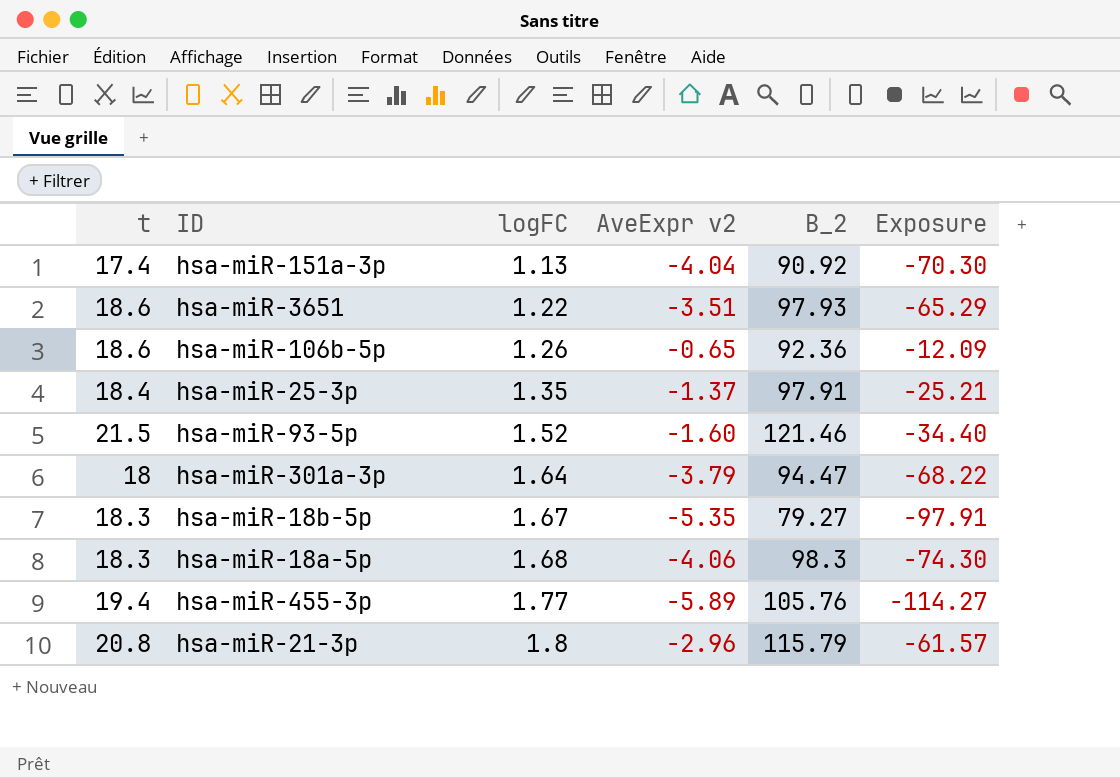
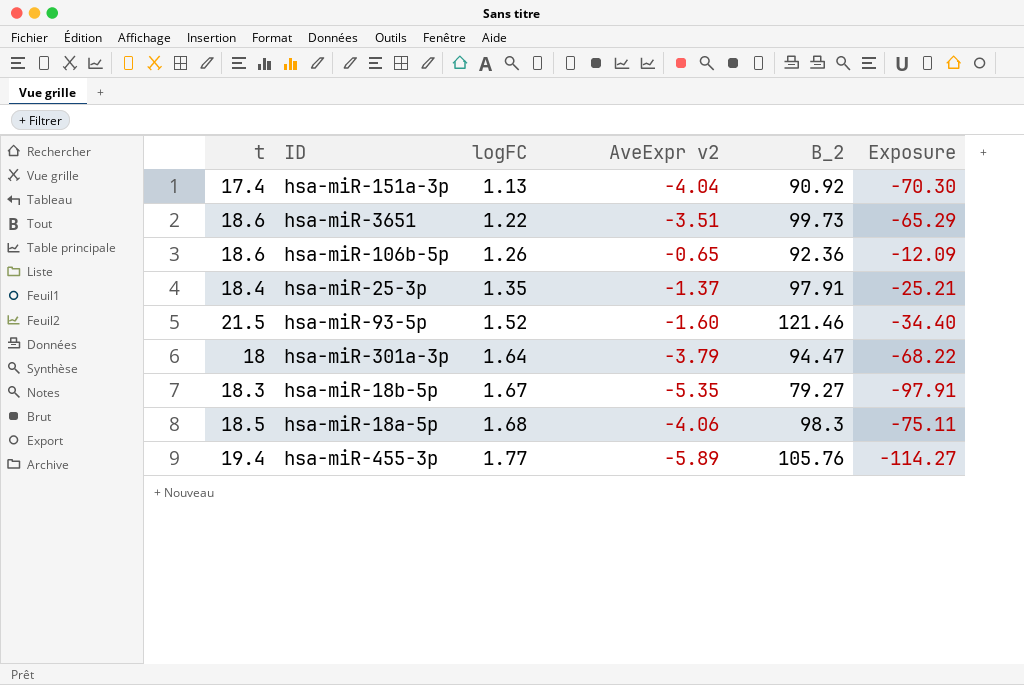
row hsa-miR-21-3p: 20.8 | 1.8 | -2.96 | 115.79 | -61.57 -> none
hsa-miR-3651 | B_2: 97.93 -> 99.73
hsa-miR-18a-5p | t: 18.3 -> 18.5
hsa-miR-18a-5p | Exposure: -74.30 -> -75.11

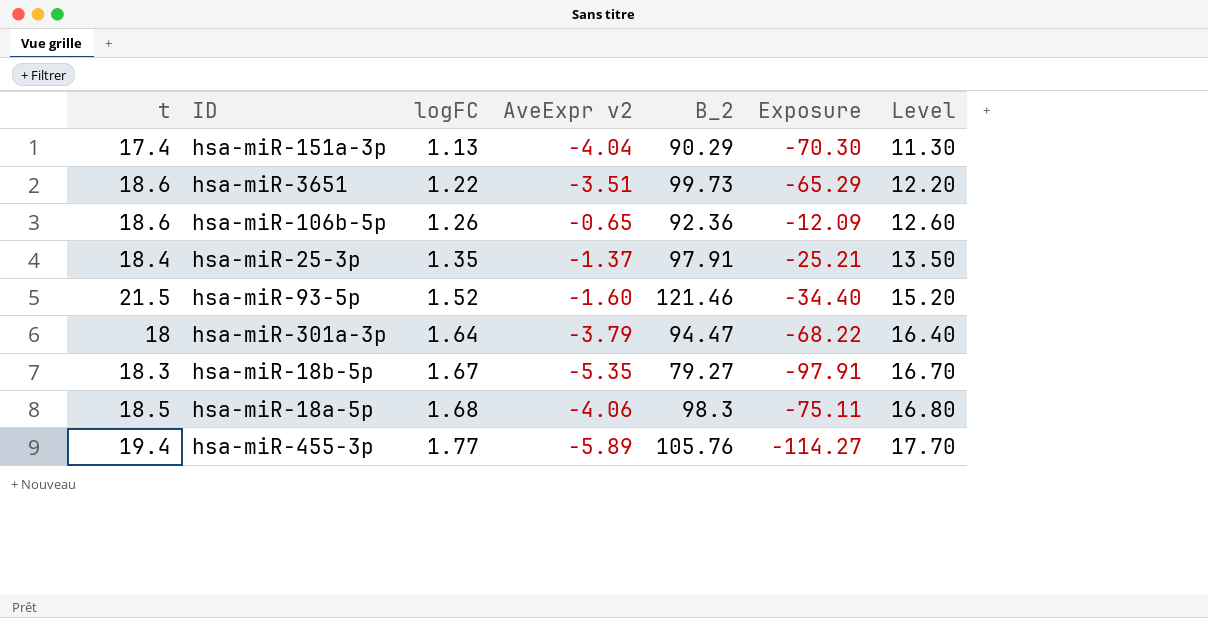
column Level | formula: none -> [logFC] * 10
hsa-miR-151a-3p | B_2: 90.92 -> 90.29

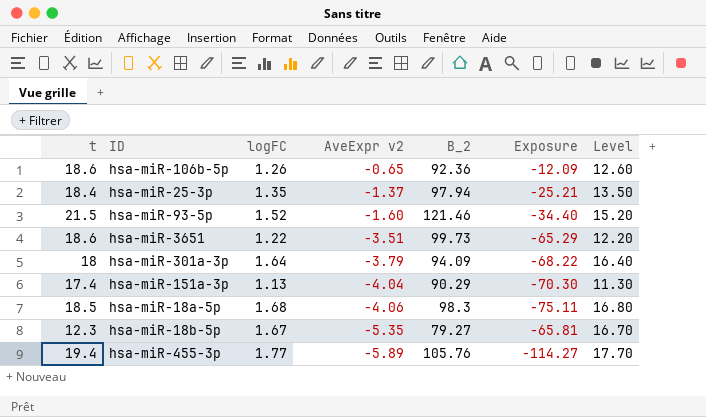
row order: logFC ascending -> AveExpr v2 descending
hsa-miR-25-3p | B_2: 97.91 -> 97.94
hsa-miR-301a-3p | B_2: 94.47 -> 94.09
hsa-miR-18b-5p | t: 18.3 -> 12.3
hsa-miR-18b-5p | Exposure: -97.91 -> -65.81

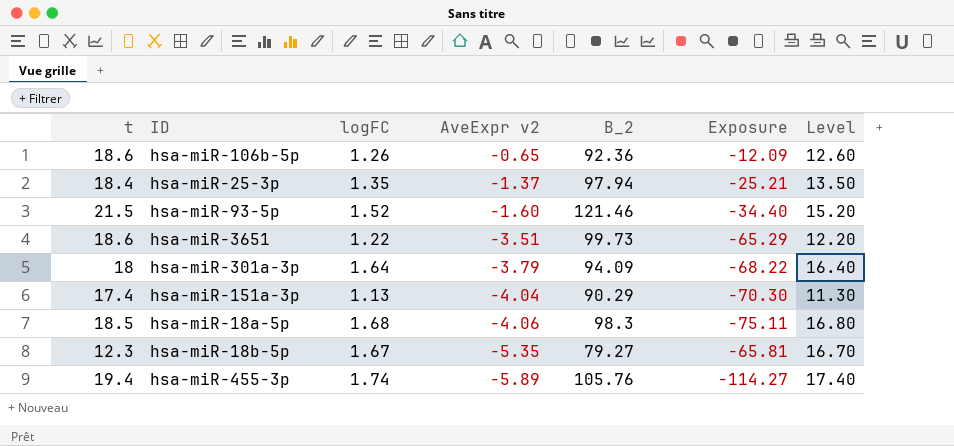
hsa-miR-455-3p | logFC: 1.77 -> 1.74
hsa-miR-455-3p | Level: 17.70 -> 17.40

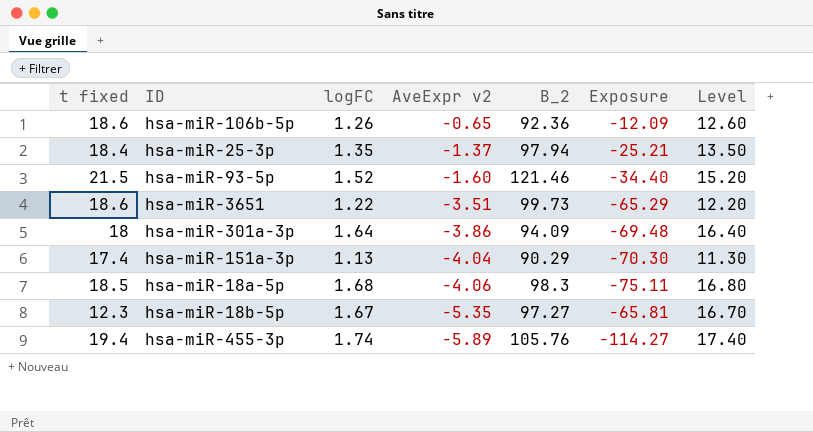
column name: t -> t fixed
hsa-miR-301a-3p | AveExpr v2: -3.79 -> -3.86
hsa-miR-301a-3p | Exposure: -68.22 -> -69.48
hsa-miR-18b-5p | B_2: 79.27 -> 97.27

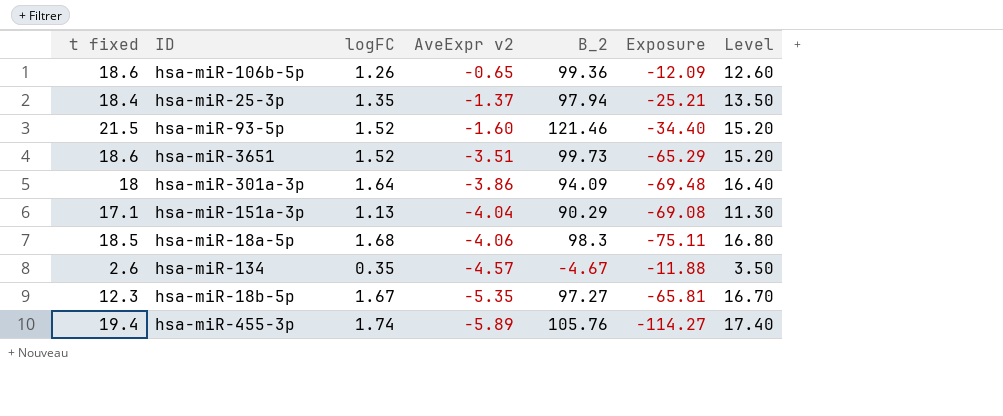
hsa-miR-106b-5p | B_2: 92.36 -> 99.36
hsa-miR-3651 | logFC: 1.22 -> 1.52
hsa-miR-3651 | Level: 12.20 -> 15.20
hsa-miR-151a-3p | t fixed: 17.4 -> 17.1
hsa-miR-151a-3p | Exposure: -70.30 -> -69.08
row hsa-miR-134: none -> 2.6 | 0.35 | -4.57 | -4.67 | -11.88 | 3.50

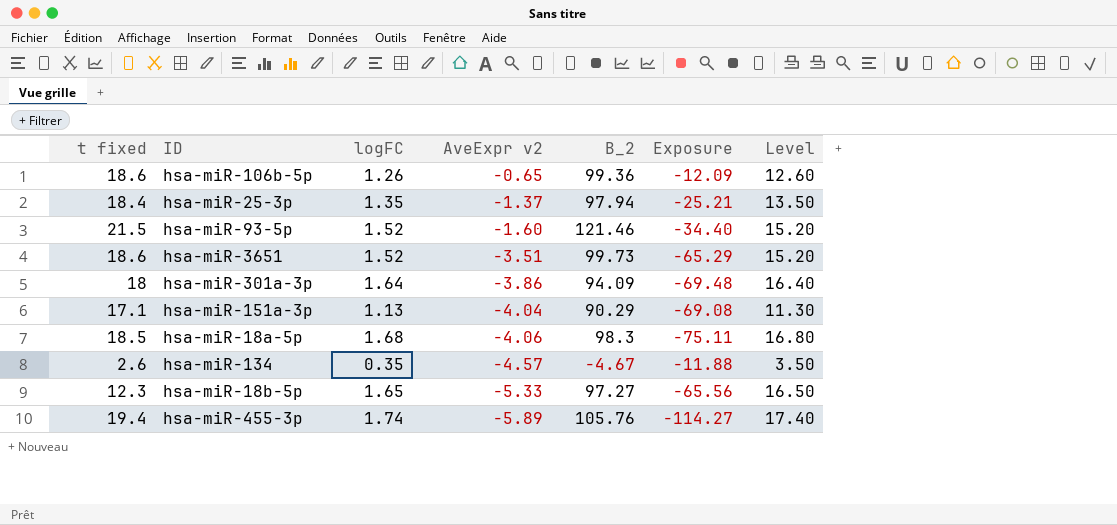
hsa-miR-18b-5p | logFC: 1.67 -> 1.65
hsa-miR-18b-5p | AveExpr v2: -5.35 -> -5.33
hsa-miR-18b-5p | Exposure: -65.81 -> -65.56
hsa-miR-18b-5p | Level: 16.70 -> 16.50

